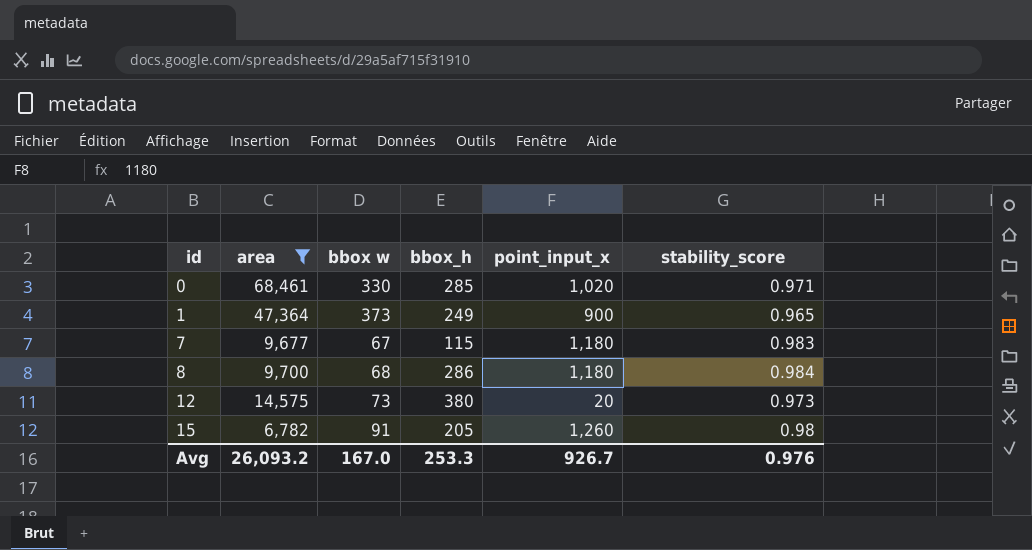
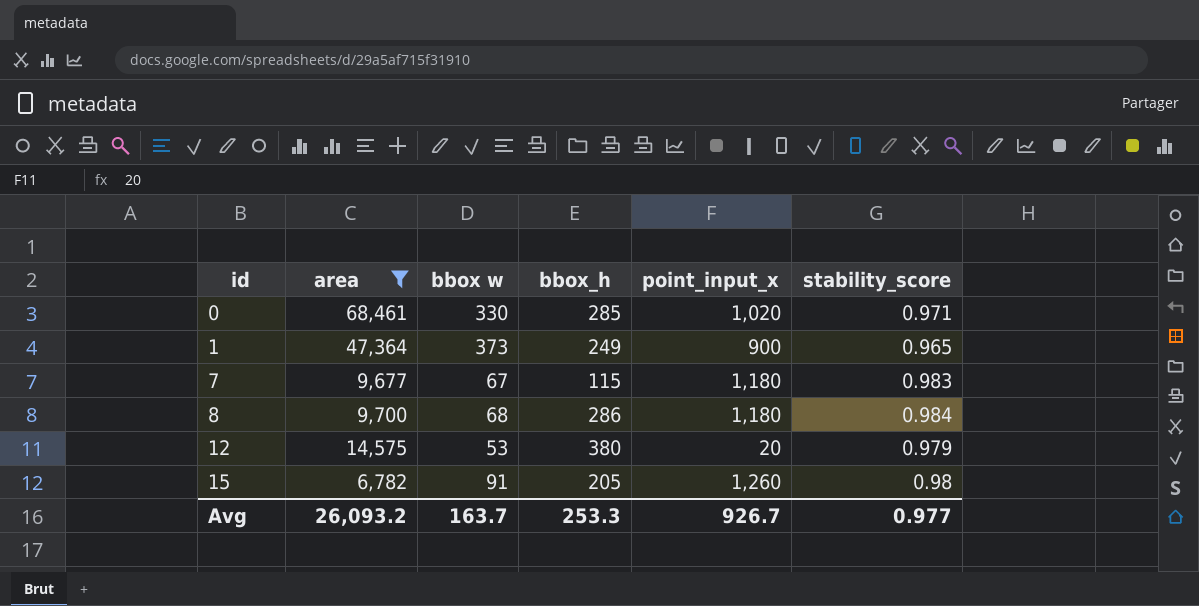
12 | bbox w: 73 -> 53
12 | stability_score: 0.973 -> 0.979
Avg | bbox w: 167.0 -> 163.7
Avg | stability_score: 0.976 -> 0.977

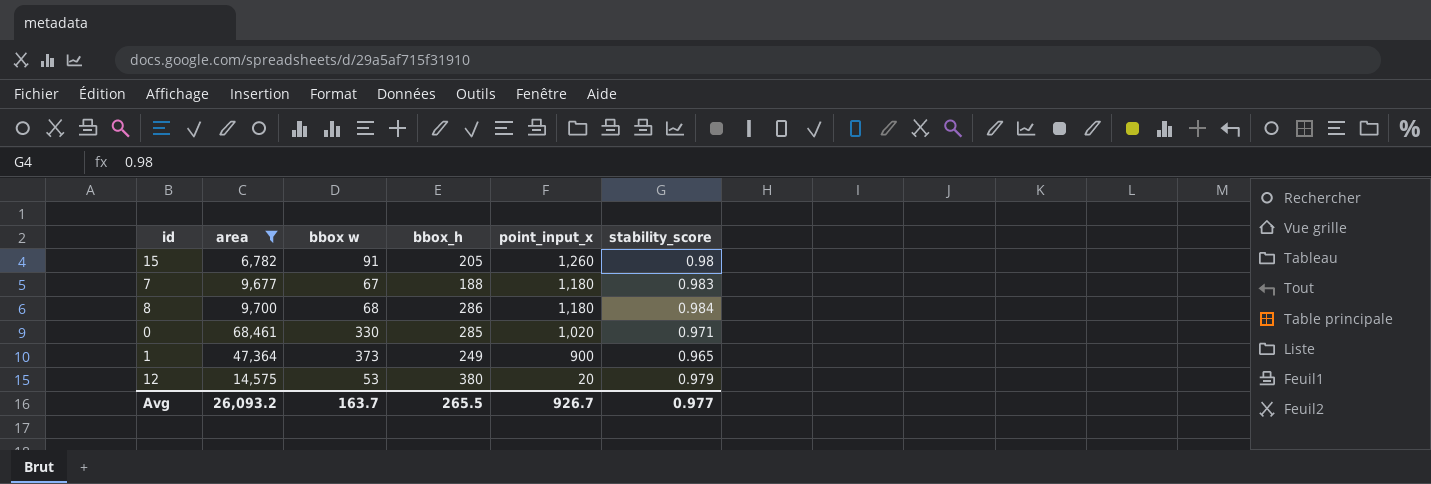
row order: id ascending -> point_input_x descending
7 | bbox_h: 115 -> 188
Avg | bbox_h: 253.3 -> 265.5

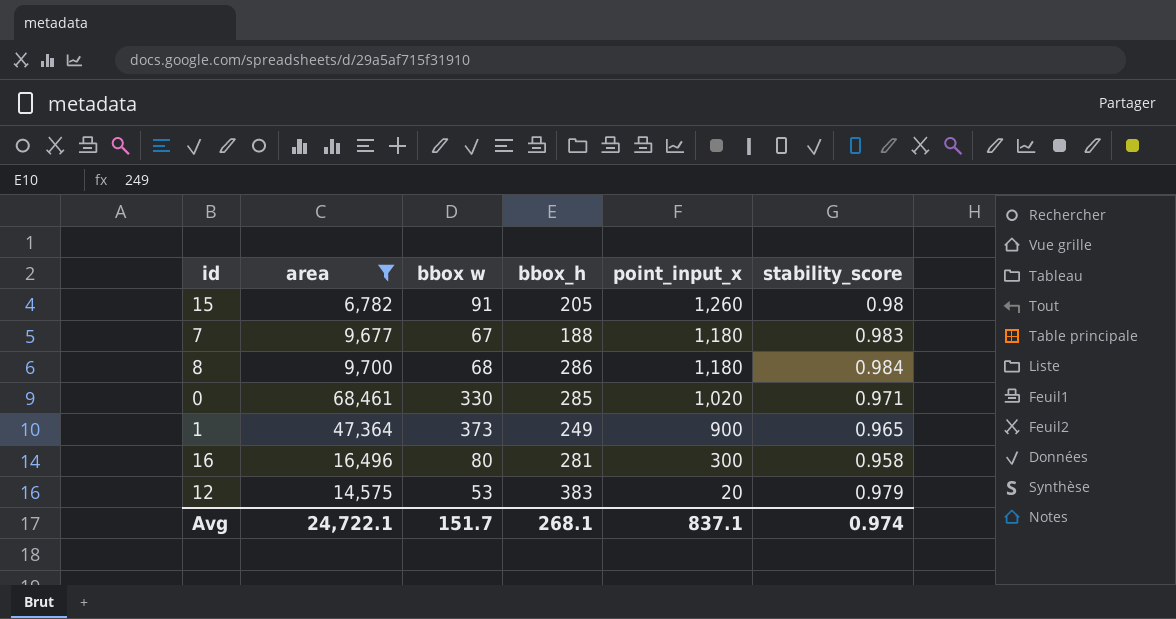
row 16: none -> 16,496 | 80 | 281 | 300 | 0.958
12 | bbox_h: 380 -> 383
Avg | area: 26,093.2 -> 24,722.1
Avg | bbox w: 163.7 -> 151.7
Avg | bbox_h: 265.5 -> 268.1
Avg | point_input_x: 926.7 -> 837.1
Avg | stability_score: 0.977 -> 0.974

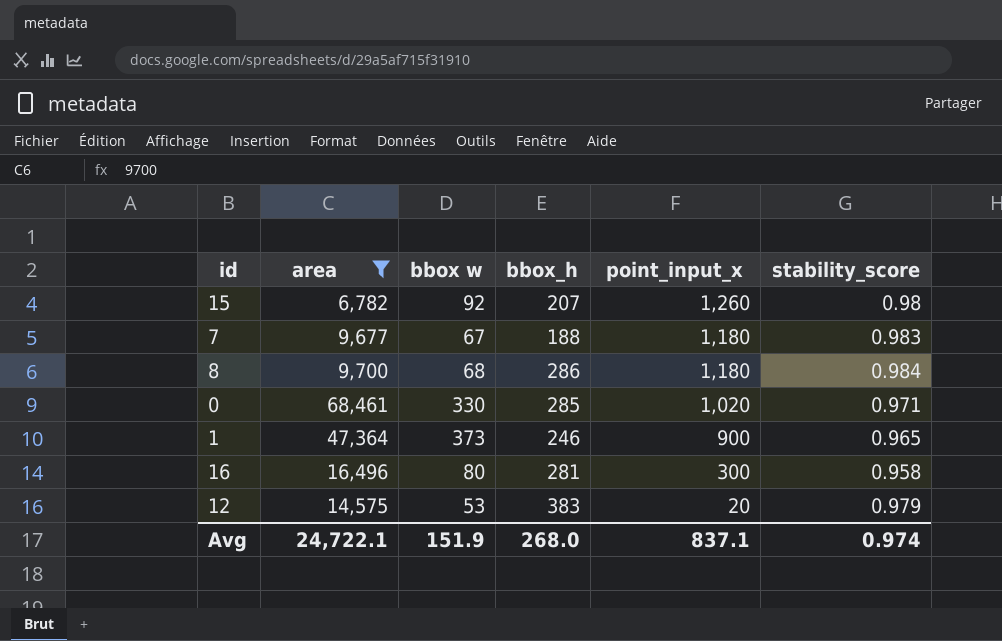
15 | bbox w: 91 -> 92
15 | bbox_h: 205 -> 207
1 | bbox_h: 249 -> 246
Avg | bbox w: 151.7 -> 151.9
Avg | bbox_h: 268.1 -> 268.0

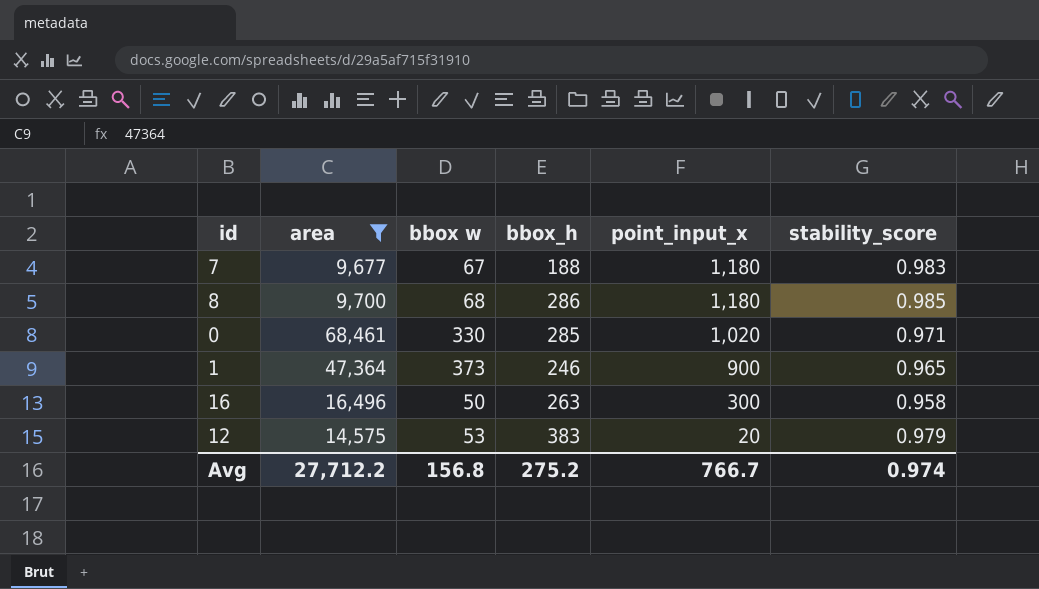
row 15: 6,782 | 92 | 207 | 1,260 | 0.98 -> none
8 | stability_score: 0.984 -> 0.985
16 | bbox w: 80 -> 50
16 | bbox_h: 281 -> 263
Avg | area: 24,722.1 -> 27,712.2
Avg | bbox w: 151.9 -> 156.8
Avg | bbox_h: 268.0 -> 275.2
Avg | point_input_x: 837.1 -> 766.7

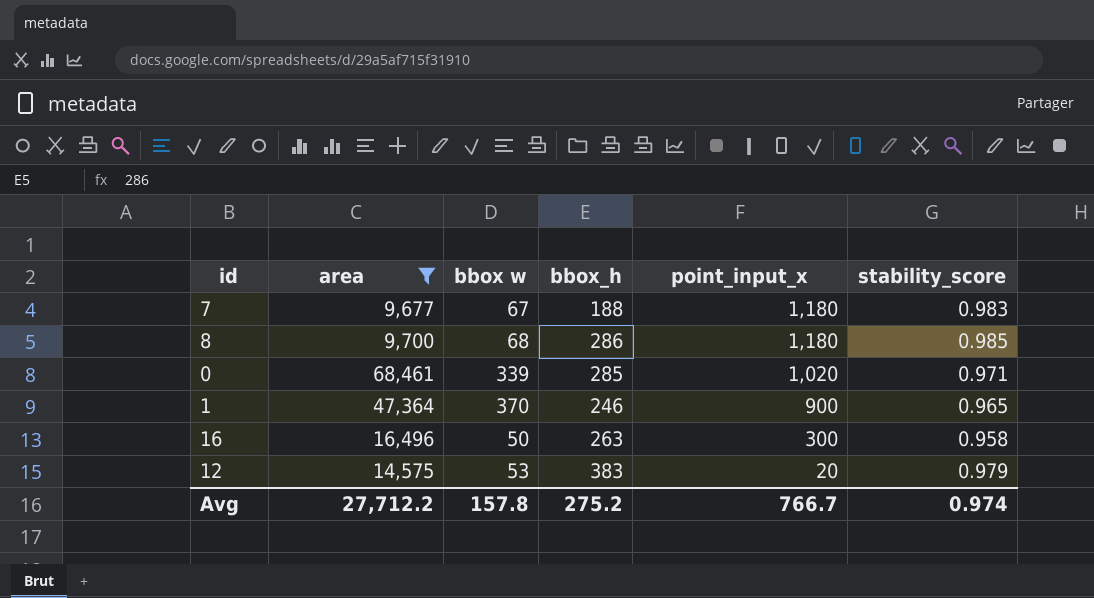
0 | bbox w: 330 -> 339
1 | bbox w: 373 -> 370
Avg | bbox w: 156.8 -> 157.8

